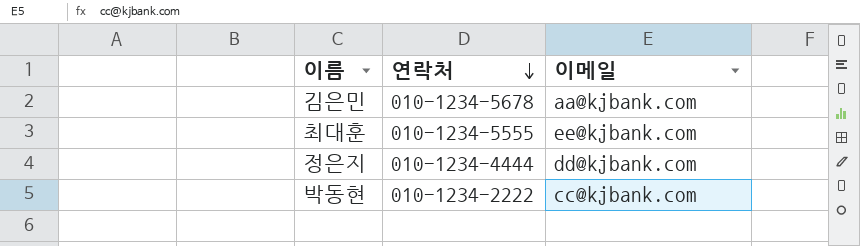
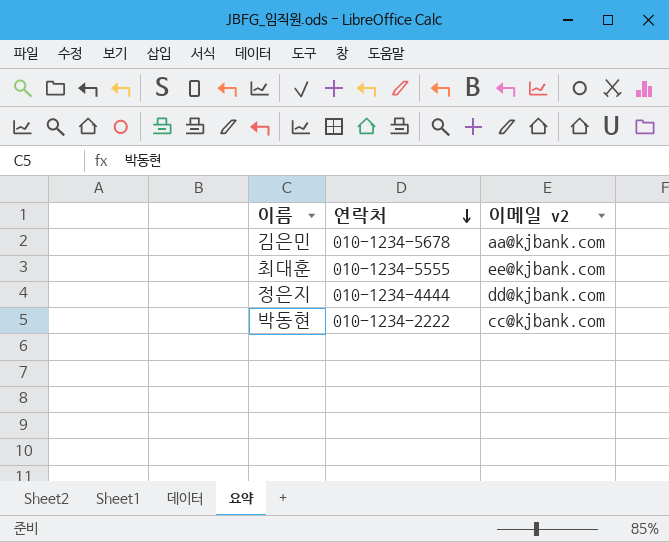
column name: 이메일 -> 이메일 v2

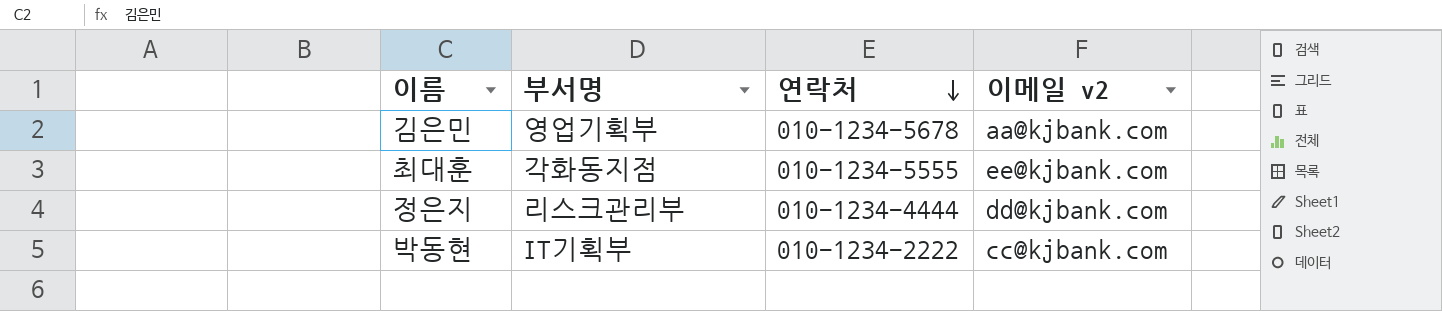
column 부서명 | position: none -> 2

